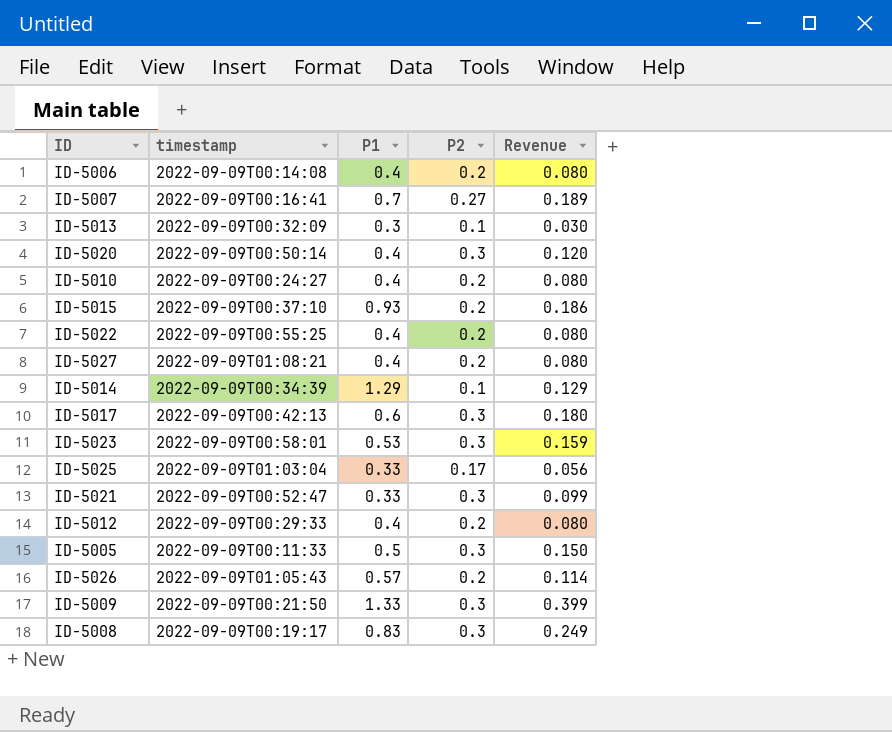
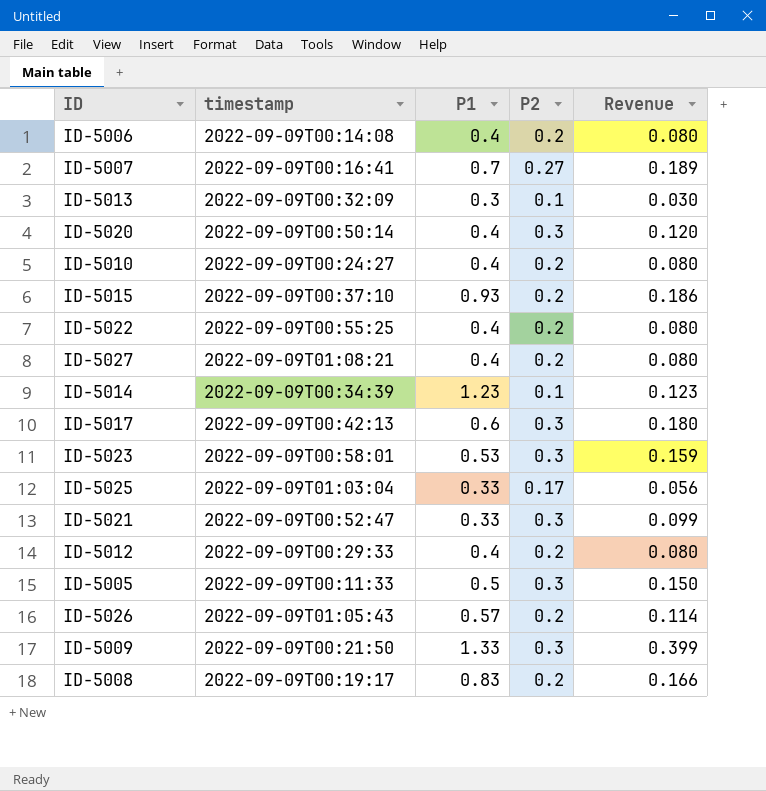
ID-5014 | P1: 1.29 -> 1.23
ID-5014 | Revenue: 0.129 -> 0.123
ID-5008 | P2: 0.3 -> 0.2
ID-5008 | Revenue: 0.249 -> 0.166

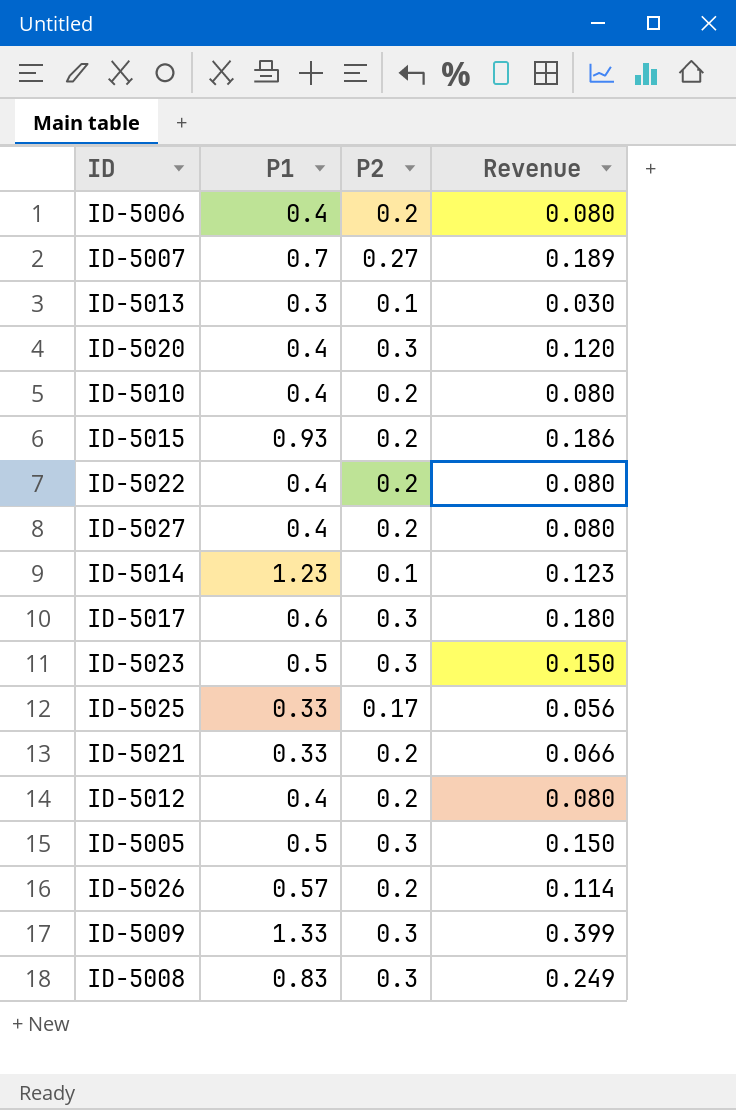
column timestamp | position: 2 -> none
ID-5023 | P1: 0.53 -> 0.5
ID-5023 | Revenue: 0.159 -> 0.150
ID-5021 | P2: 0.3 -> 0.2
ID-5021 | Revenue: 0.099 -> 0.066
ID-5008 | P2: 0.2 -> 0.3
ID-5008 | Revenue: 0.166 -> 0.249

